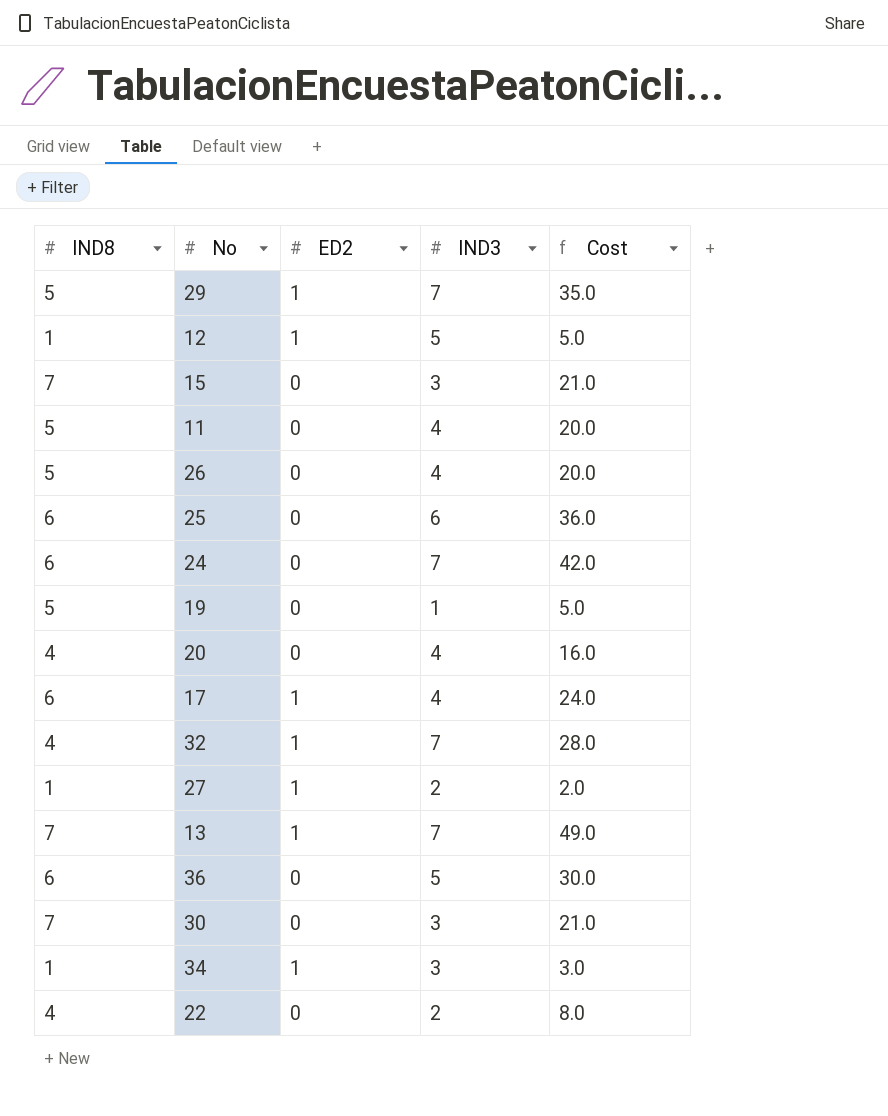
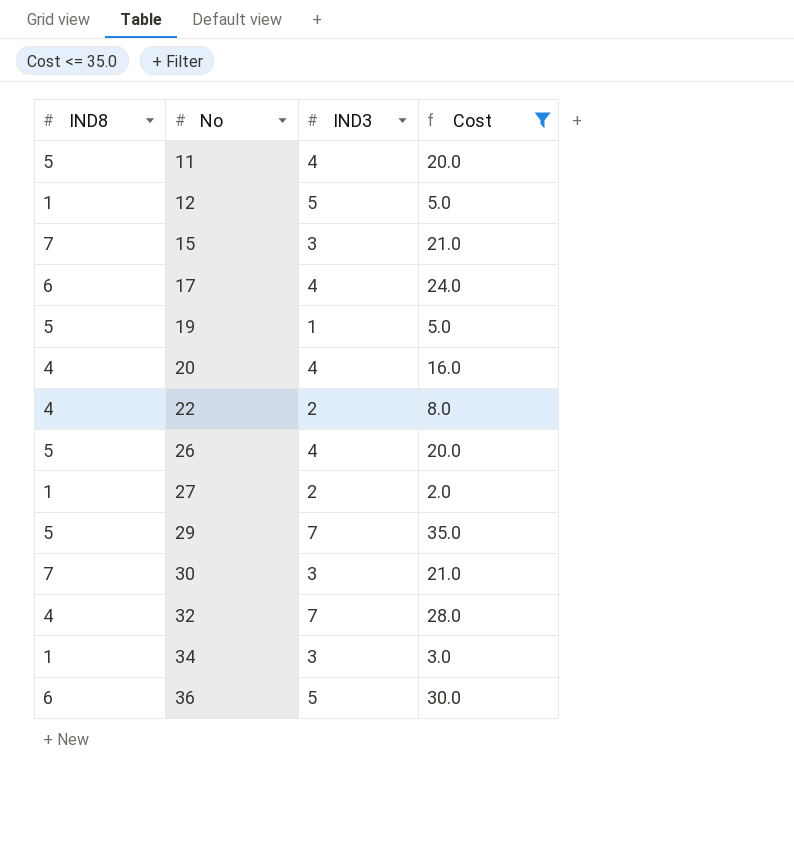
filter: none -> Cost <= 35.0
row order: none -> No ascending
column ED2 | position: 3 -> none

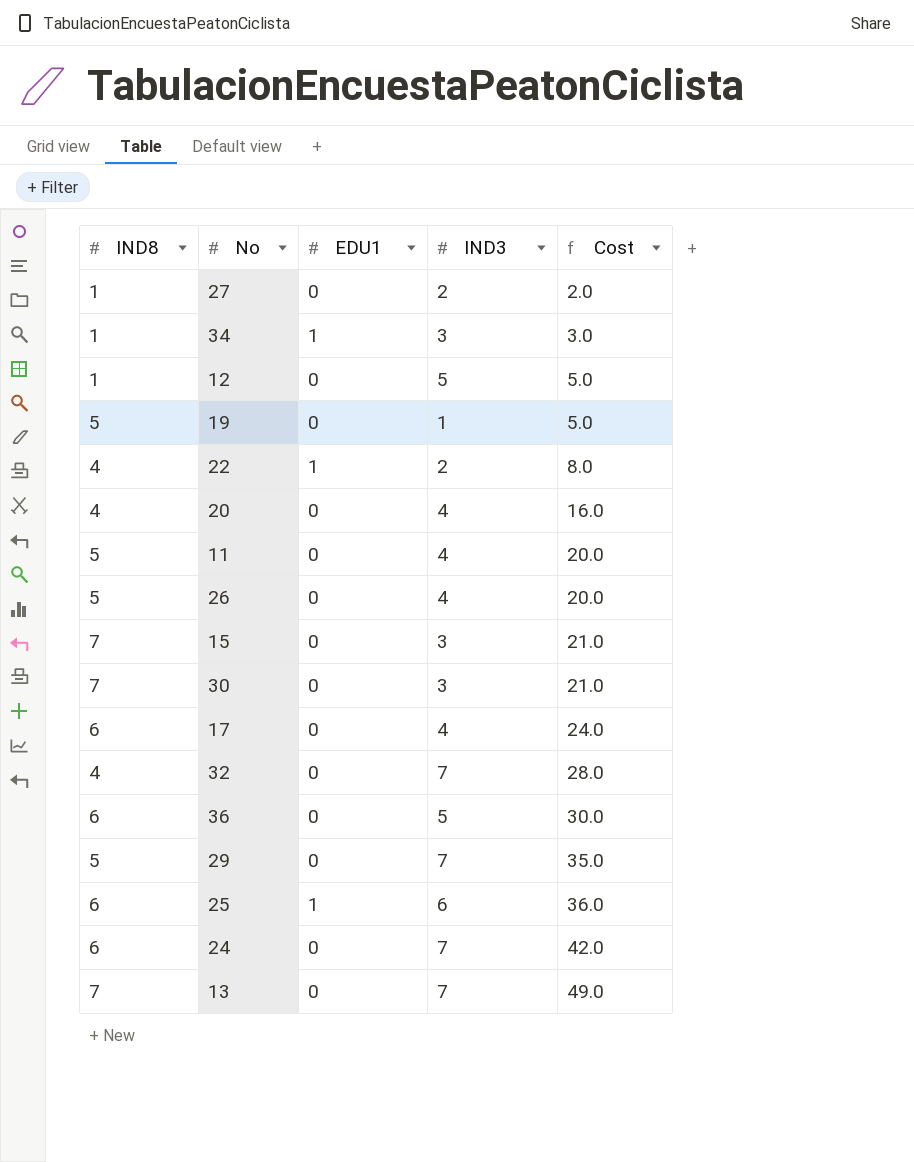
filter: Cost <= 35.0 -> none
row order: No ascending -> Cost ascending
column EDU1 | position: none -> 3

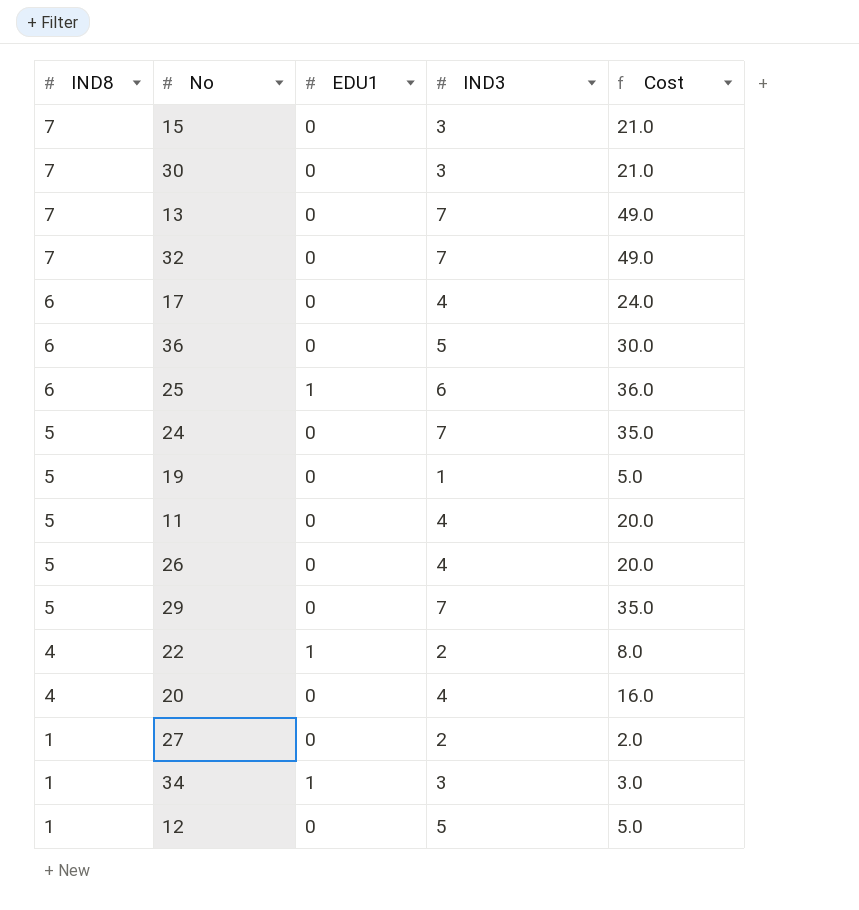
row order: Cost ascending -> IND8 descending
32 | IND8: 4 -> 7
32 | Cost: 28.0 -> 49.0
24 | IND8: 6 -> 5
24 | Cost: 42.0 -> 35.0

